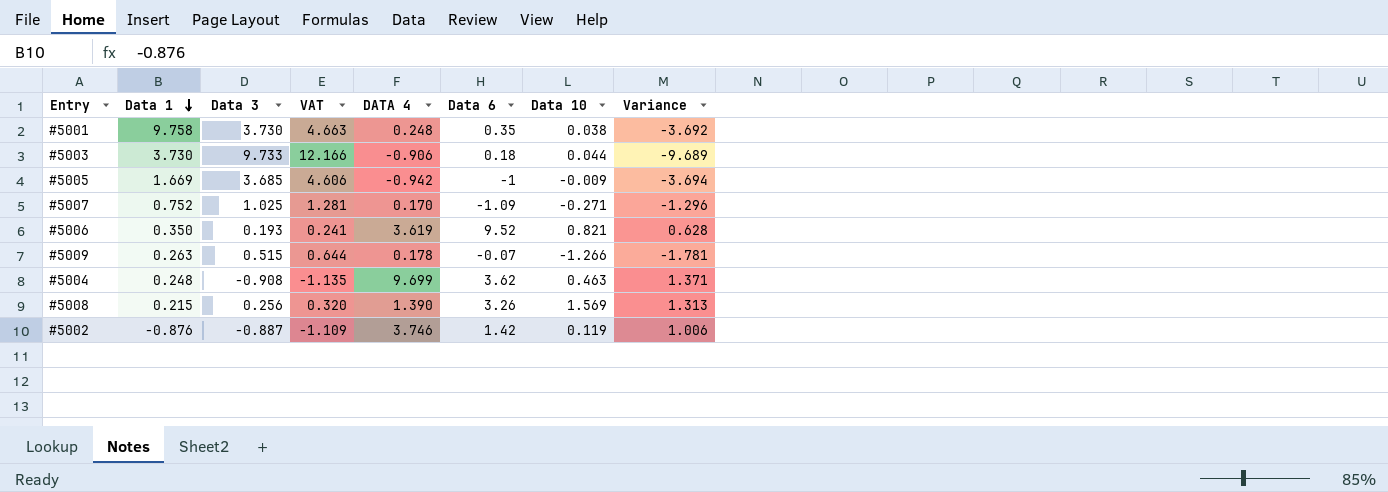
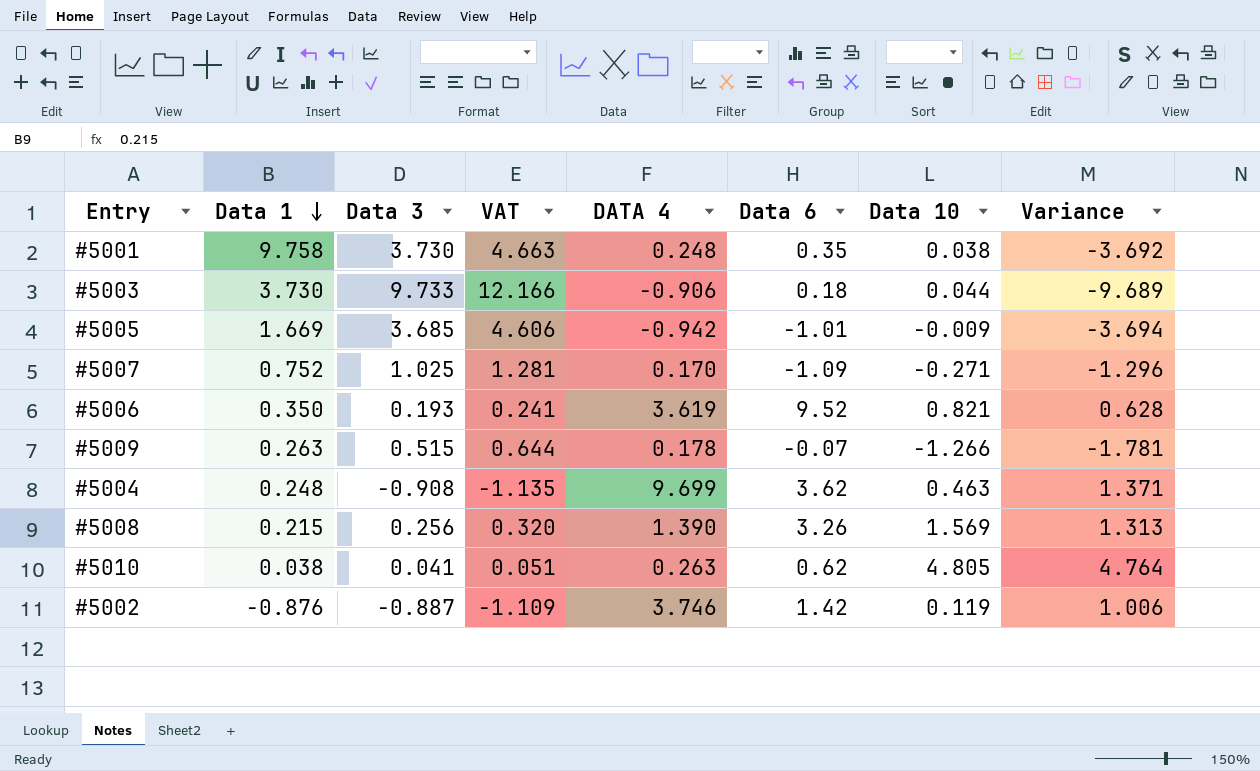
#5005 | Data 6: -1 -> -1.01
row #5010: none -> 0.038 | 0.041 | 0.051 | 0.263 | 0.62 | 4.805 | 4.764

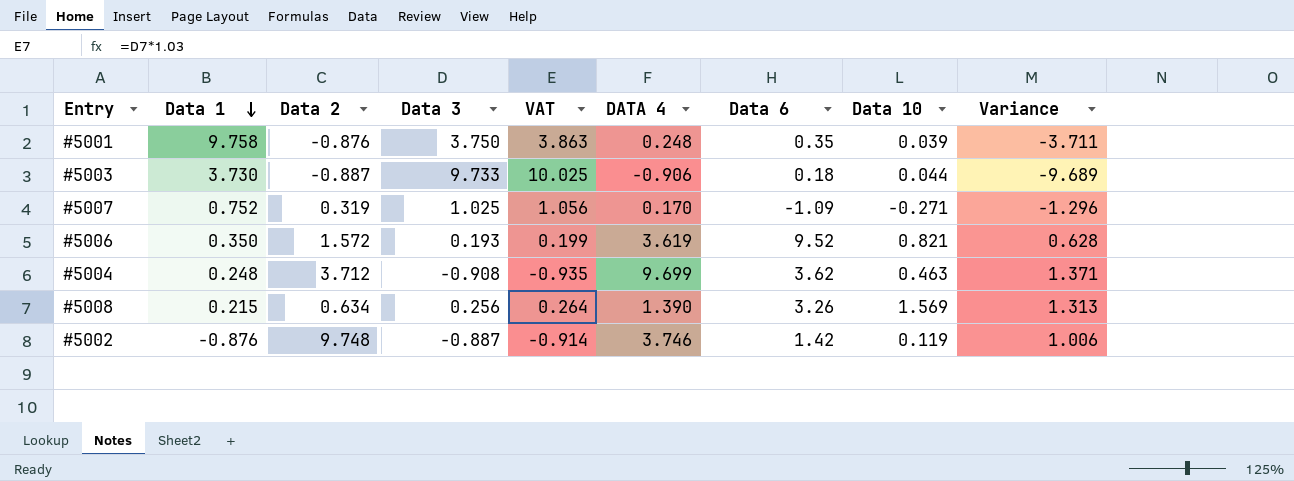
column Data 2 | position: none -> 3
column VAT | formula: [Data 3] * 1.25 -> [Data 3] * 1.03
row #5005: 1.669 | 3.685 | 4.606 | -0.942 | -1.01 | -0.009 | -3.694 -> none
row #5009: 0.263 | 0.515 | 0.644 | 0.178 | -0.07 | -1.266 | -1.781 -> none
row #5010: 0.038 | 0.041 | 0.051 | 0.263 | 0.62 | 4.805 | 4.764 -> none
#5001 | Data 3: 3.730 -> 3.750
#5001 | Data 10: 0.038 -> 0.039
#5001 | Variance: -3.692 -> -3.711

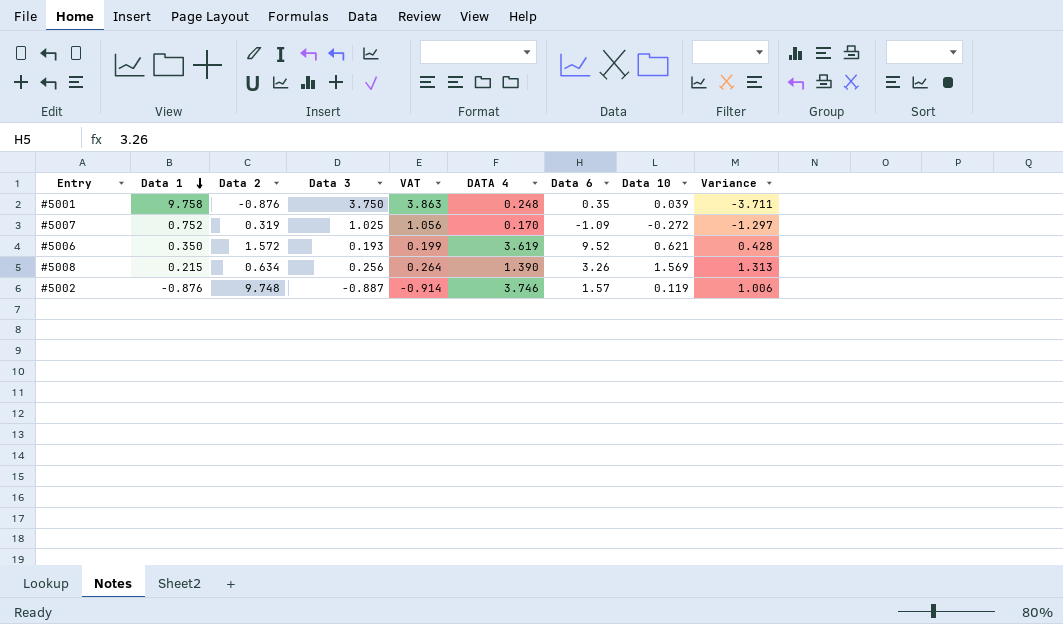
row #5003: 3.730 | -0.887 | 9.733 | 10.025 | -0.906 | 0.18 | 0.044 | -9.689 -> none
row #5004: 0.248 | 3.712 | -0.908 | -0.935 | 9.699 | 3.62 | 0.463 | 1.371 -> none
#5007 | Data 10: -0.271 -> -0.272
#5007 | Variance: -1.296 -> -1.297
#5006 | Data 10: 0.821 -> 0.621
#5006 | Variance: 0.628 -> 0.428
#5002 | Data 6: 1.42 -> 1.57

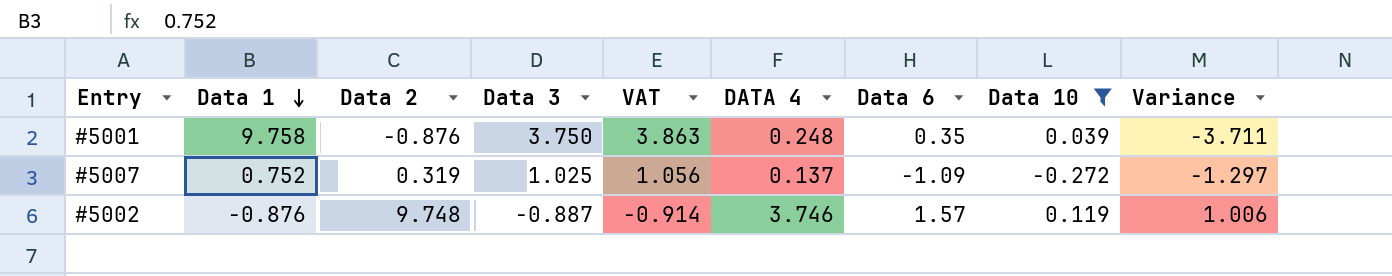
filter: none -> Data 10 <= 0.119
#5007 | DATA 4: 0.170 -> 0.137

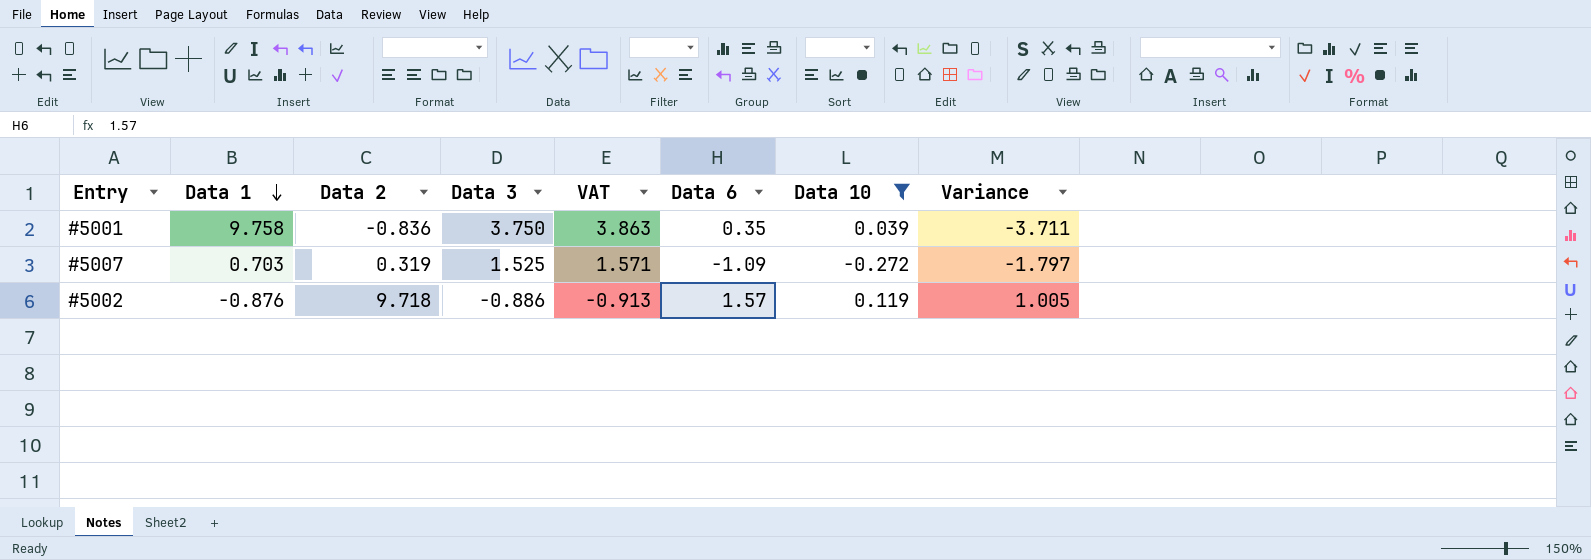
column DATA 4 | position: 6 -> none
#5001 | Data 2: -0.876 -> -0.836
#5007 | Data 1: 0.752 -> 0.703
#5007 | Data 3: 1.025 -> 1.525
#5007 | VAT: 1.056 -> 1.571
#5007 | Variance: -1.297 -> -1.797
#5002 | Data 2: 9.748 -> 9.718
#5002 | Data 3: -0.887 -> -0.886
#5002 | VAT: -0.914 -> -0.913
#5002 | Variance: 1.006 -> 1.005

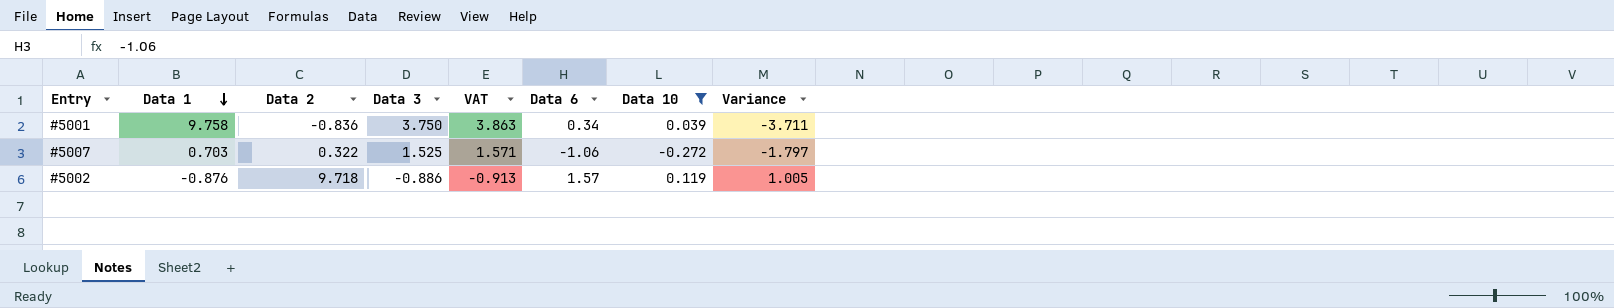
#5001 | Data 6: 0.35 -> 0.34
#5007 | Data 2: 0.319 -> 0.322
#5007 | Data 6: -1.09 -> -1.06

